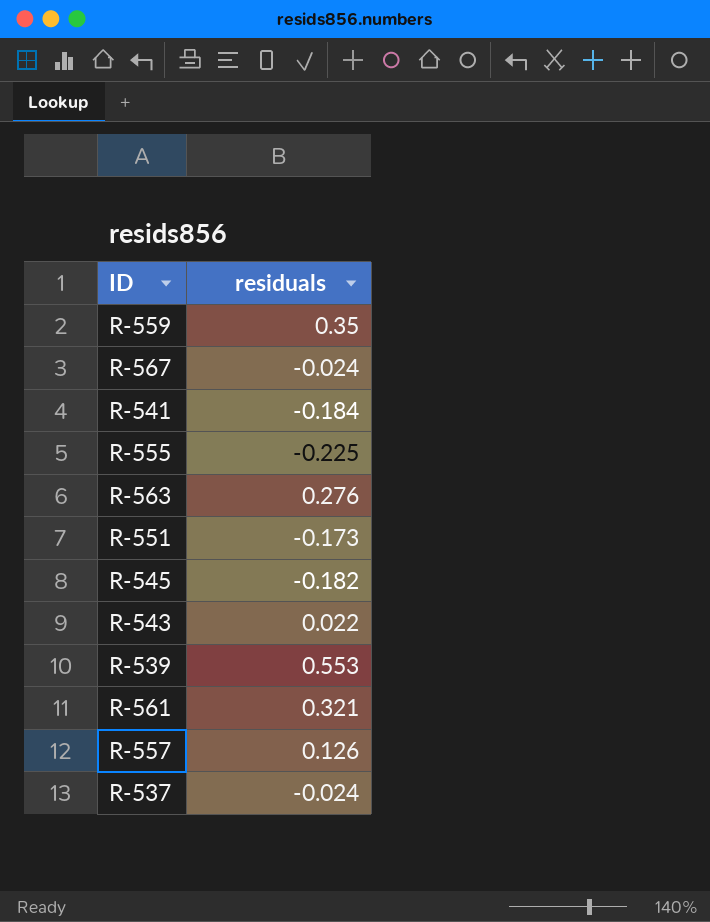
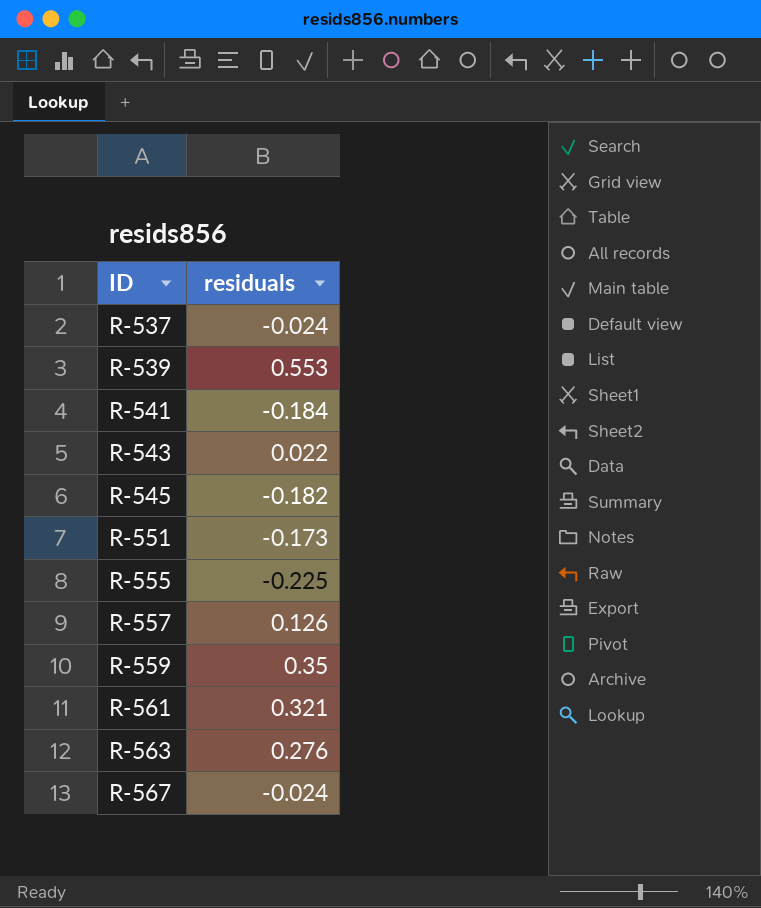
row order: none -> ID ascending

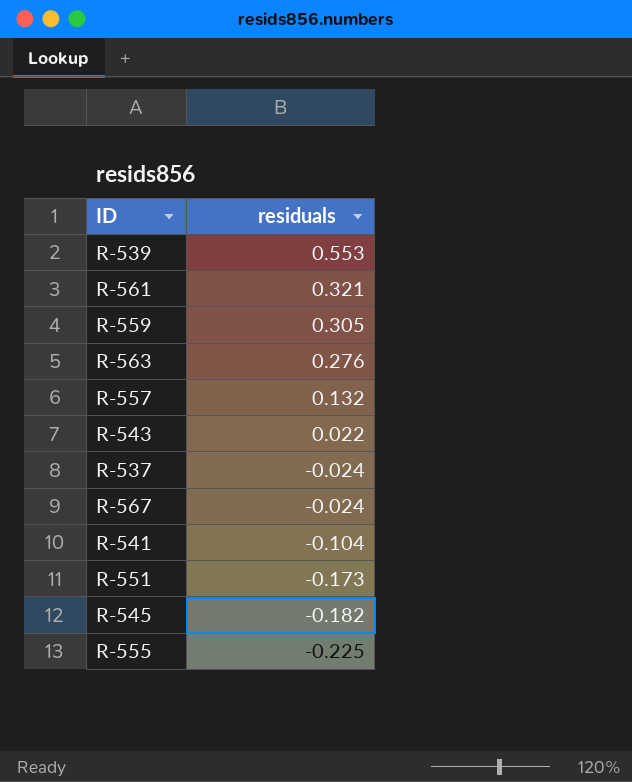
row order: ID ascending -> residuals descending
R-559 | residuals: 0.35 -> 0.305
R-557 | residuals: 0.126 -> 0.132
R-541 | residuals: -0.184 -> -0.104

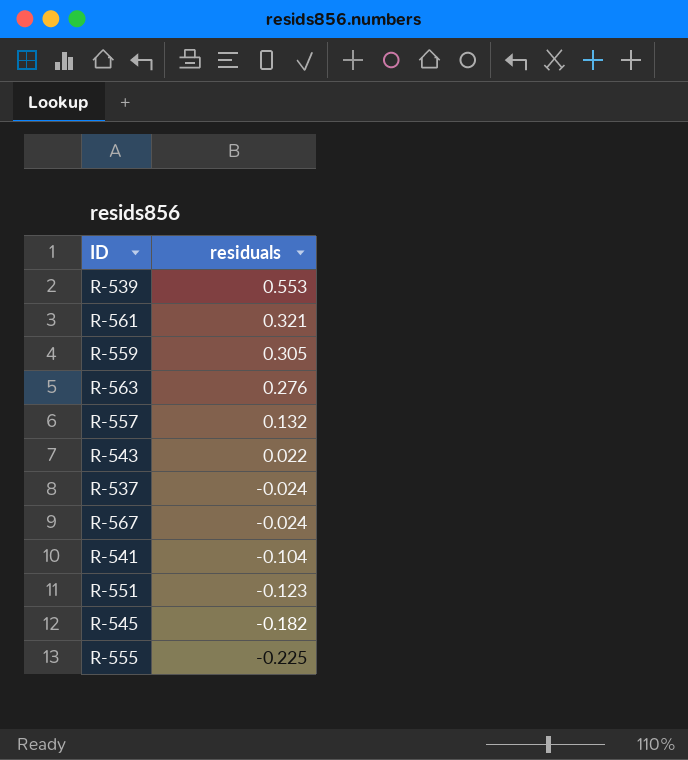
R-551 | residuals: -0.173 -> -0.123

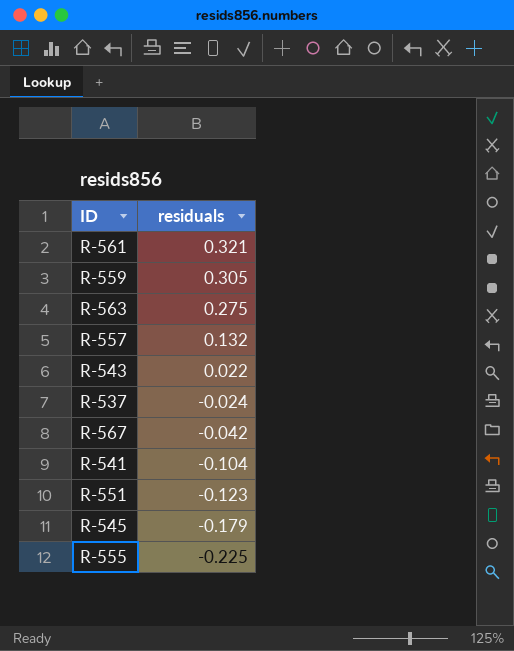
row R-539: 0.553 -> none
R-563 | residuals: 0.276 -> 0.275
R-567 | residuals: -0.024 -> -0.042
R-545 | residuals: -0.182 -> -0.179

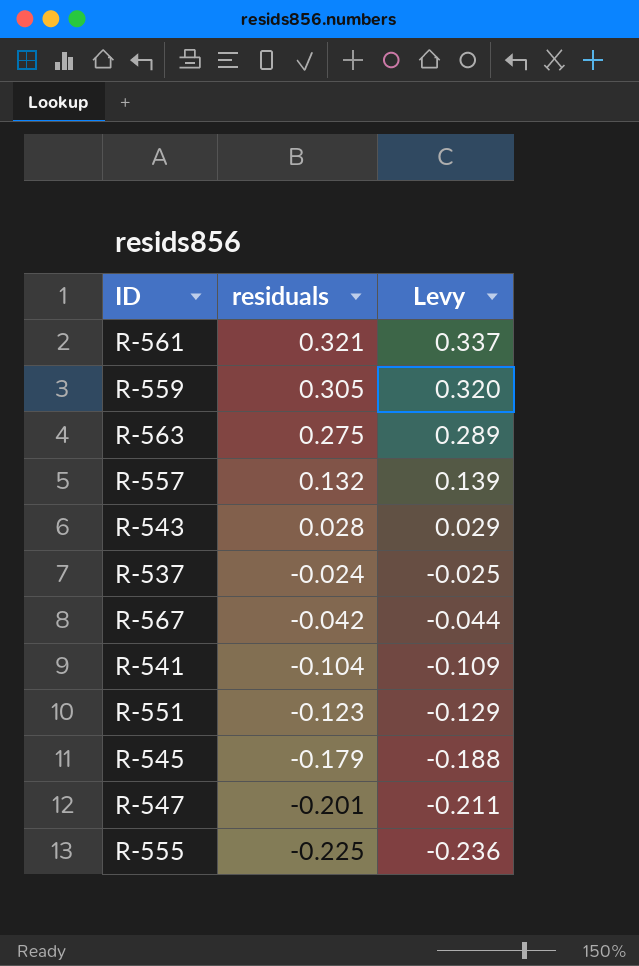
column Levy | formula: none -> [residuals] * 1.05
R-543 | residuals: 0.022 -> 0.028
row R-547: none -> -0.201 | -0.211

